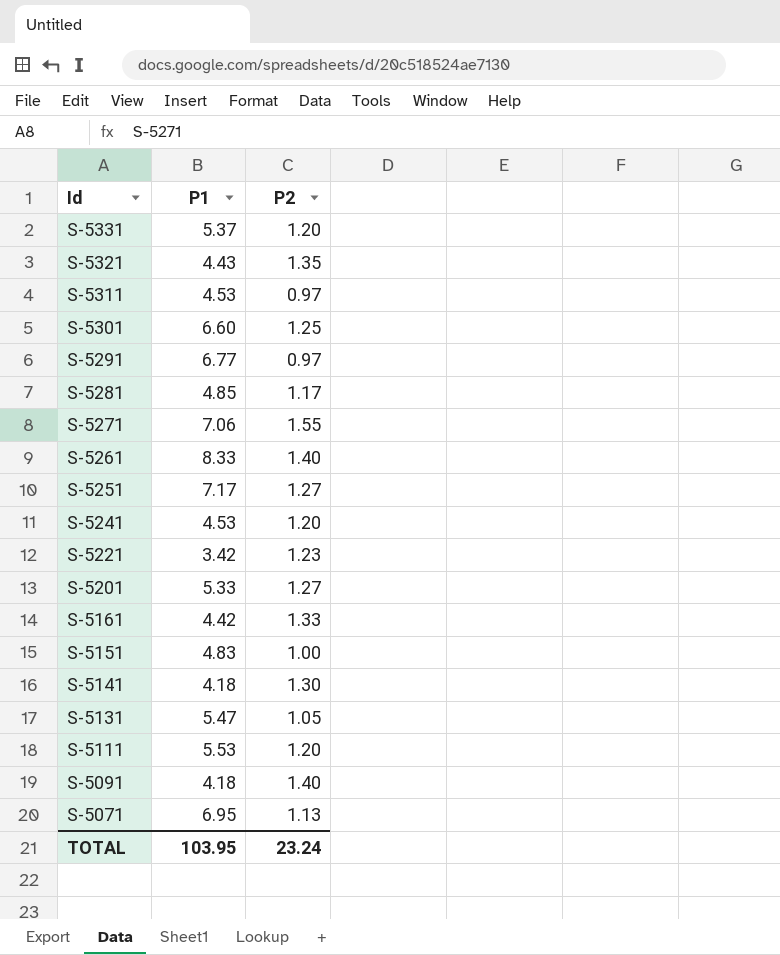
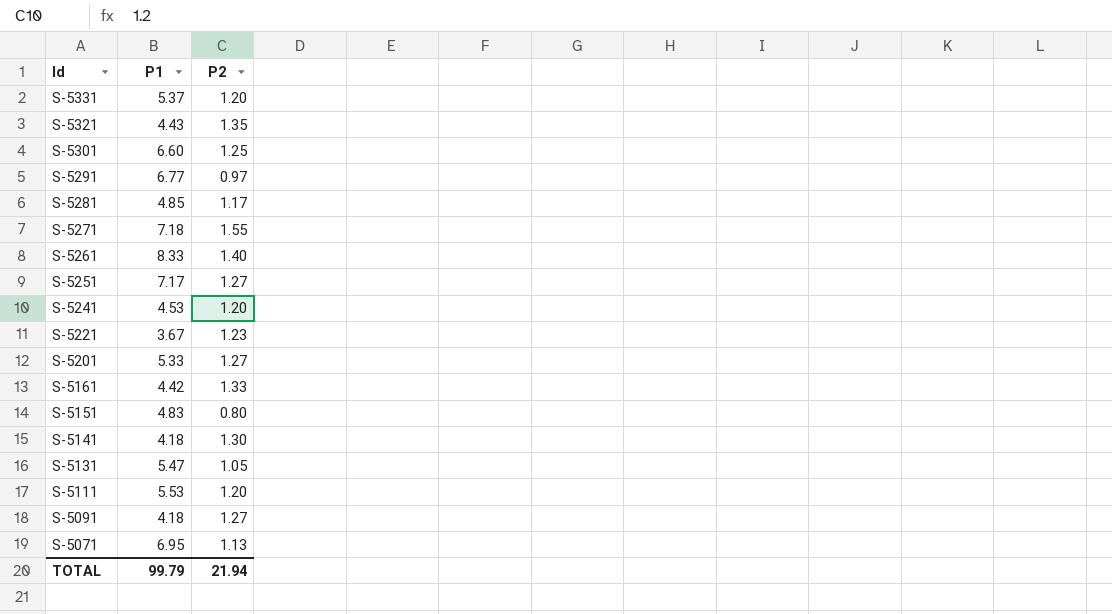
row S-5311: 4.53 | 0.97 -> none
S-5271 | P1: 7.06 -> 7.18
S-5221 | P1: 3.42 -> 3.67
S-5151 | P2: 1.00 -> 0.80
S-5091 | P2: 1.40 -> 1.27
TOTAL | P1: 103.95 -> 99.79
TOTAL | P2: 23.24 -> 21.94

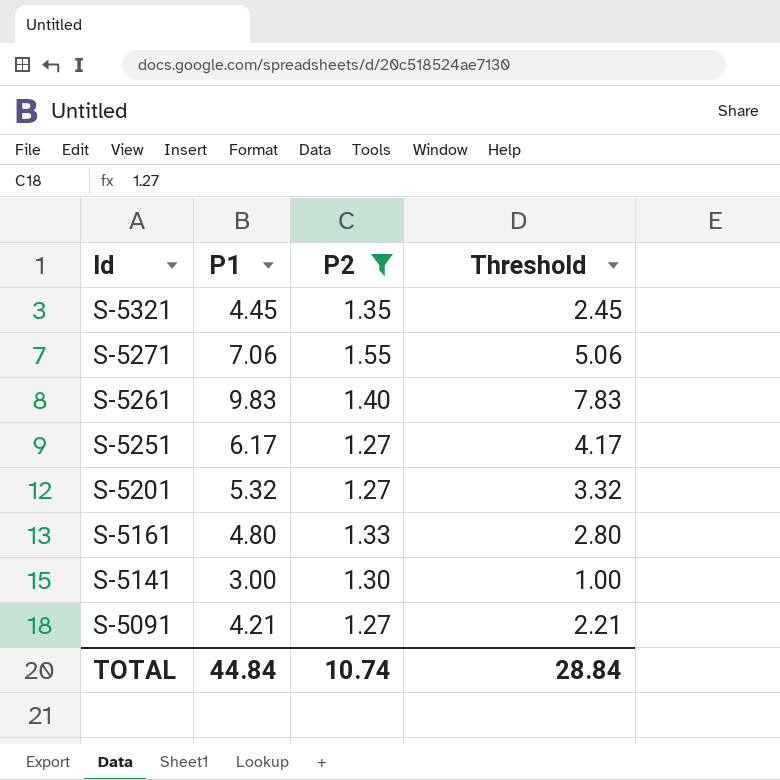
filter: none -> P2 >= 1.27
column Threshold | formula: none -> [P1] - 2
S-5321 | P1: 4.43 -> 4.45
S-5271 | P1: 7.18 -> 7.06
S-5261 | P1: 8.33 -> 9.83
S-5251 | P1: 7.17 -> 6.17
S-5201 | P1: 5.33 -> 5.32
S-5161 | P1: 4.42 -> 4.80
S-5141 | P1: 4.18 -> 3.00
S-5091 | P1: 4.18 -> 4.21
TOTAL | P1: 99.79 -> 44.84
TOTAL | P2: 21.94 -> 10.74

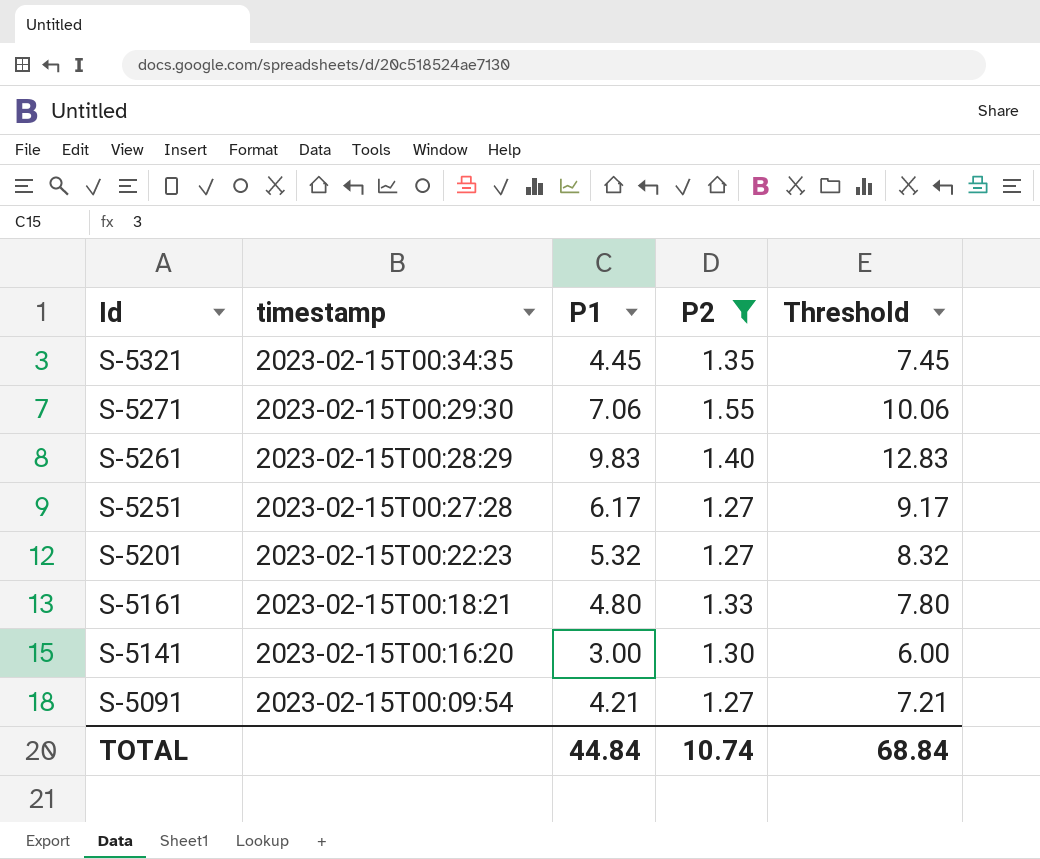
column timestamp | position: none -> 2
column Threshold | formula: [P1] - 2 -> [P1] + 3
TOTAL | Threshold: 28.84 -> 68.84

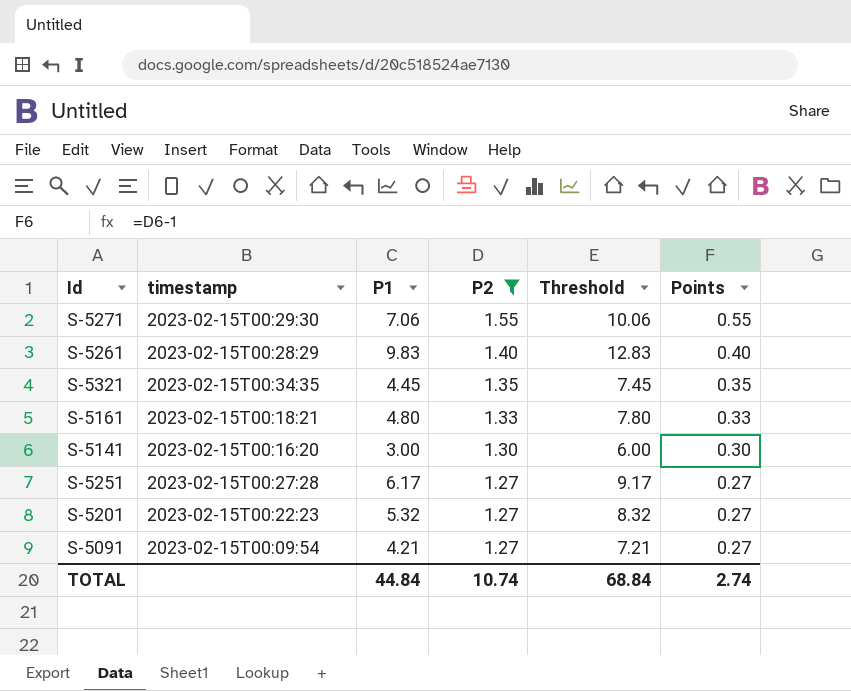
row order: Id descending -> P2 descending
column Points | formula: none -> [P2] - 1

